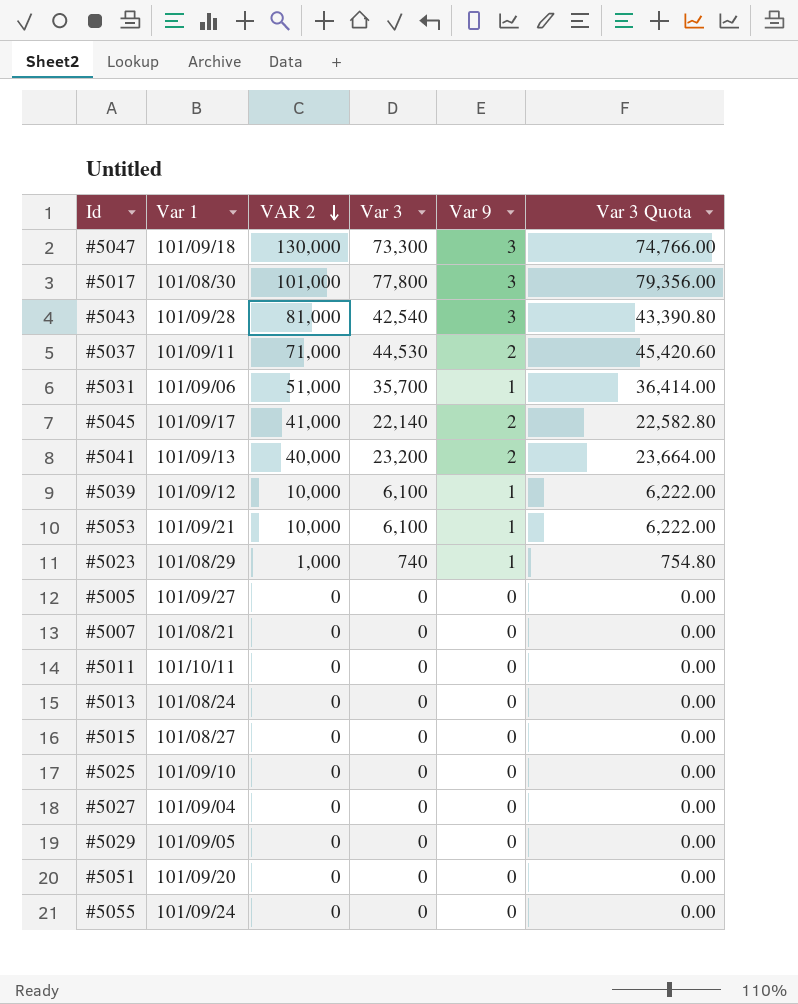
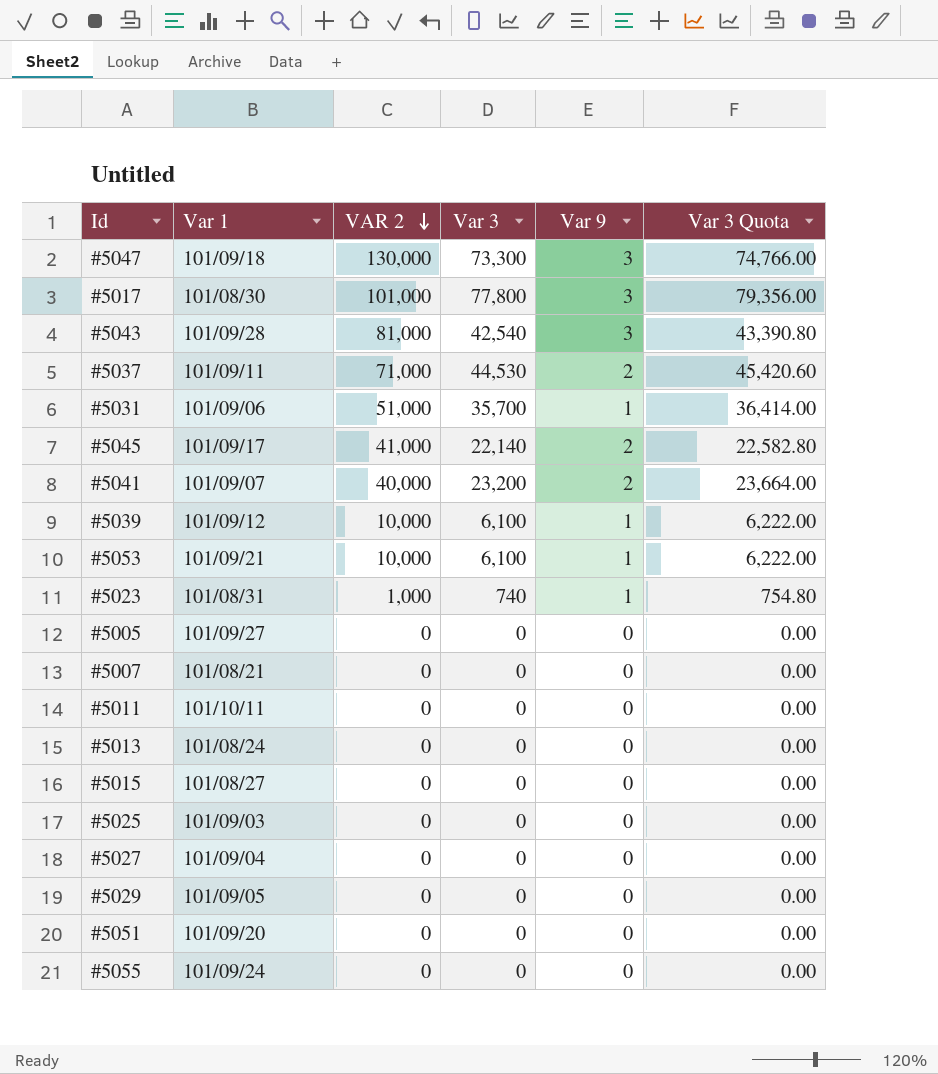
#5041 | Var 1: 101/09/13 -> 101/09/07
#5023 | Var 1: 101/08/29 -> 101/08/31
#5025 | Var 1: 101/09/10 -> 101/09/03

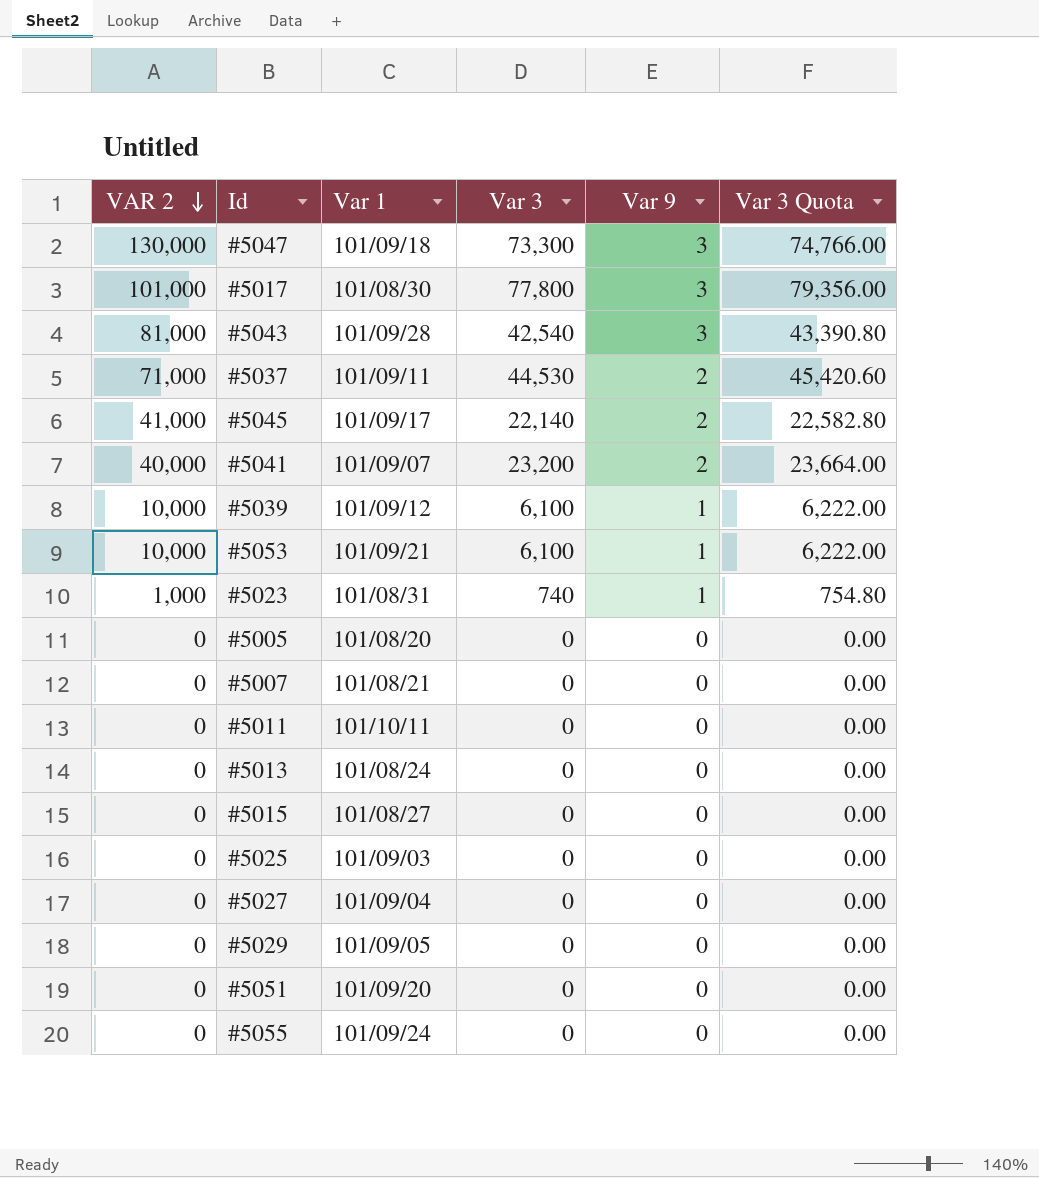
column VAR 2 | position: 3 -> 1
row #5031: 101/09/06 | 51,000 | 35,700 | 1 | 36,414.00 -> none
#5005 | Var 1: 101/09/27 -> 101/08/20

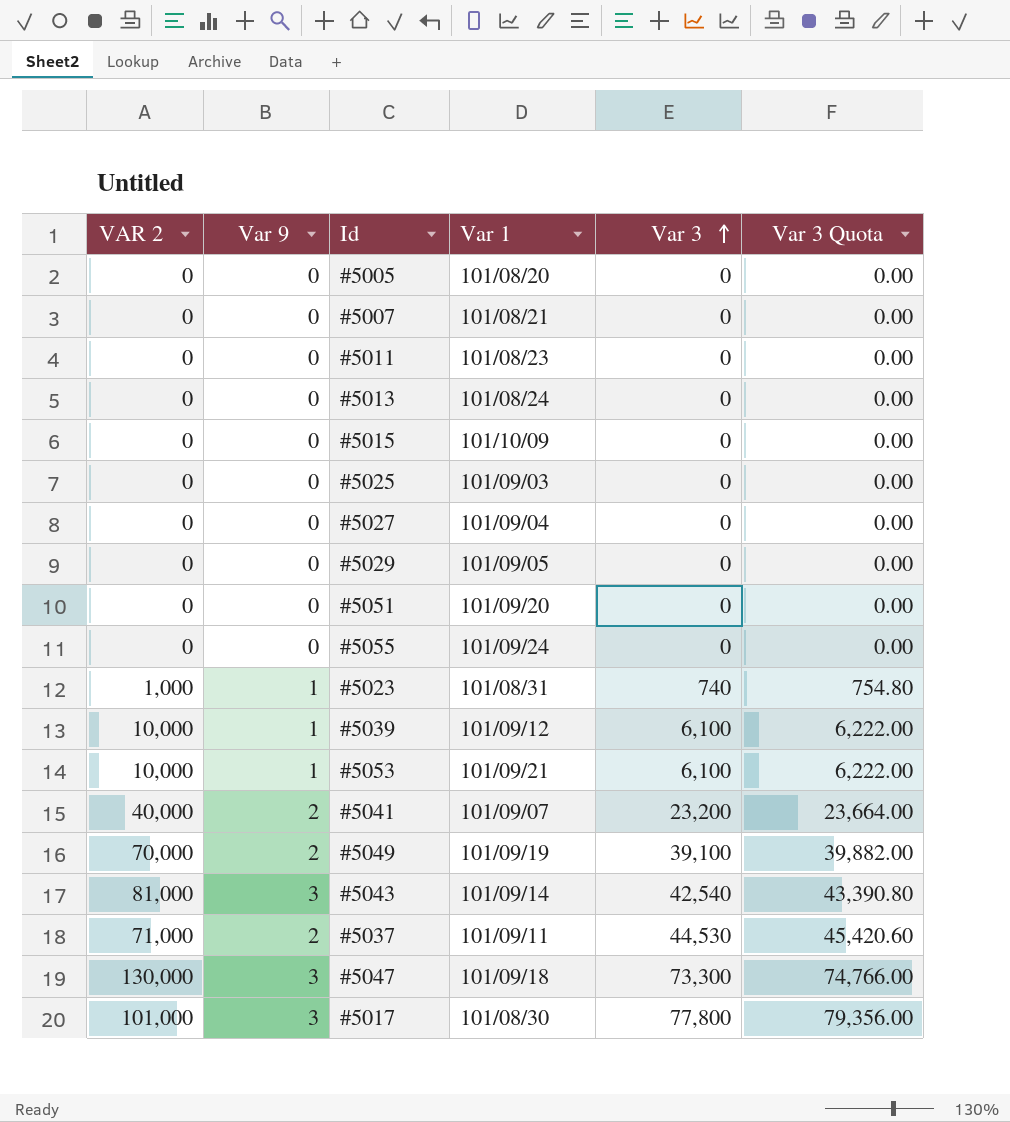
row order: VAR 2 descending -> Var 3 ascending
column Var 9 | position: 5 -> 2
row #5045: 41,000 | 101/09/17 | 22,140 | 2 | 22,582.80 -> none
#5011 | Var 1: 101/10/11 -> 101/08/23
#5015 | Var 1: 101/08/27 -> 101/10/09
row #5049: none -> 70,000 | 2 | 101/09/19 | 39,100 | 39,882.00
#5043 | Var 1: 101/09/28 -> 101/09/14

